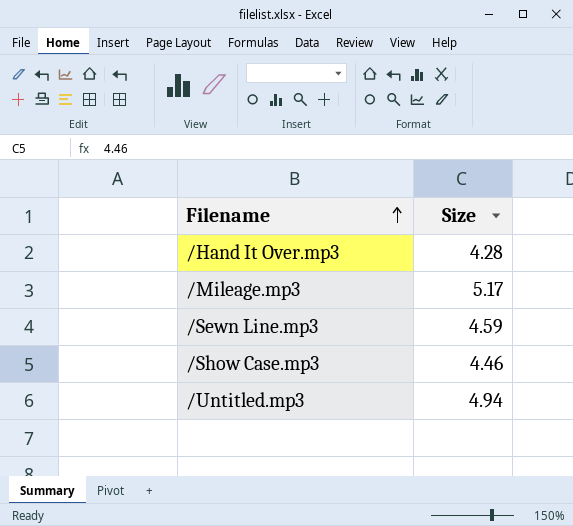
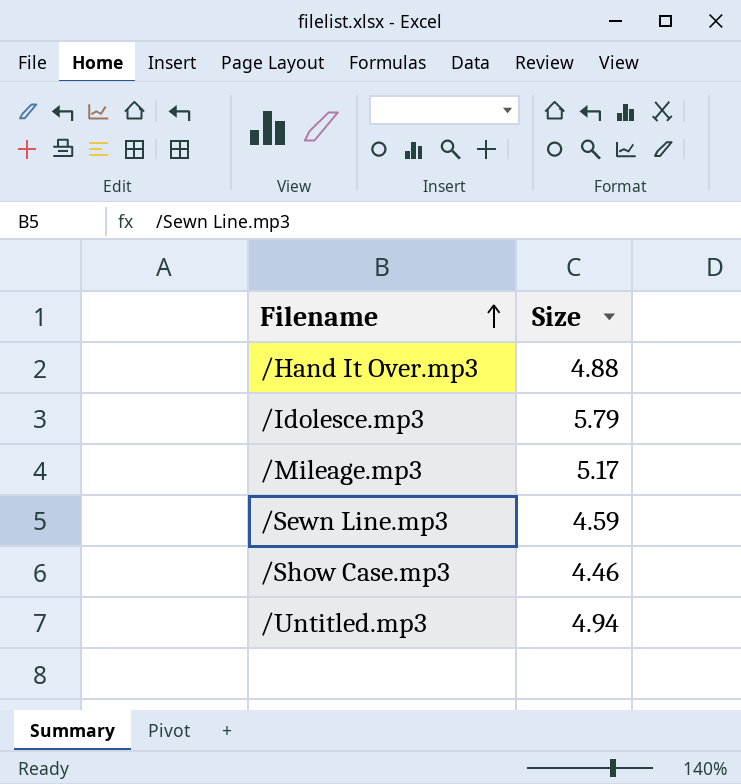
/Hand It Over.mp3 | Size: 4.28 -> 4.88
row /Idolesce.mp3: none -> 5.79

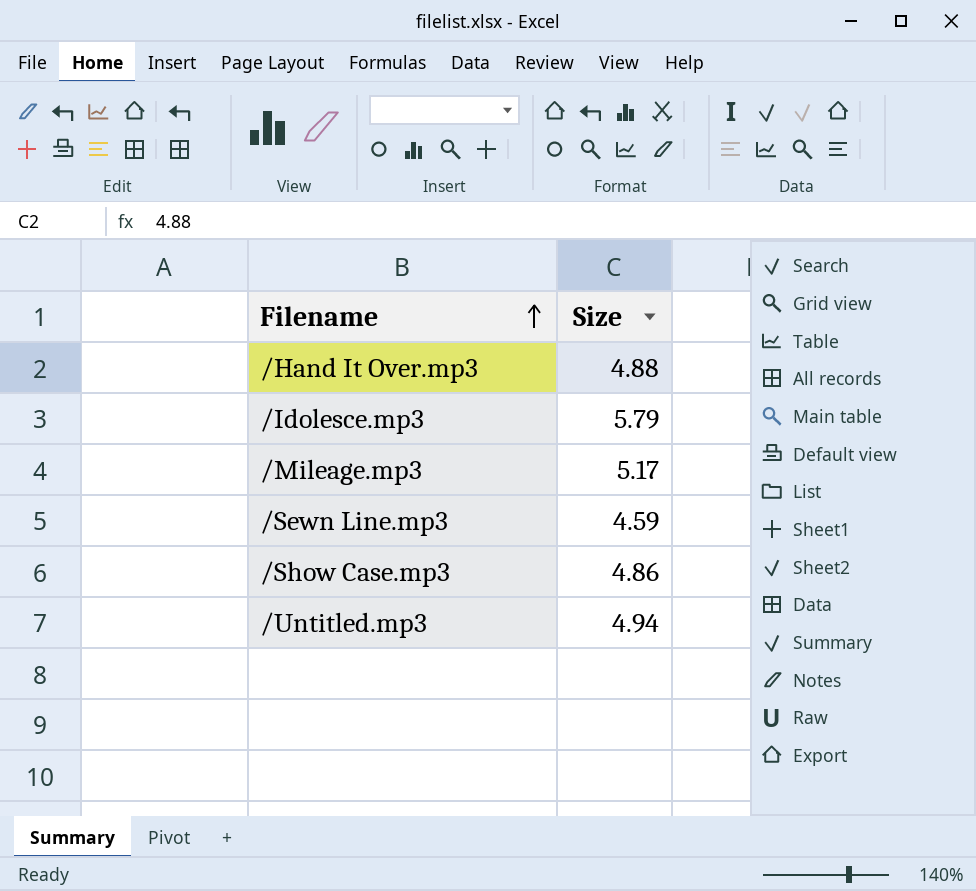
/Show Case.mp3 | Size: 4.46 -> 4.86

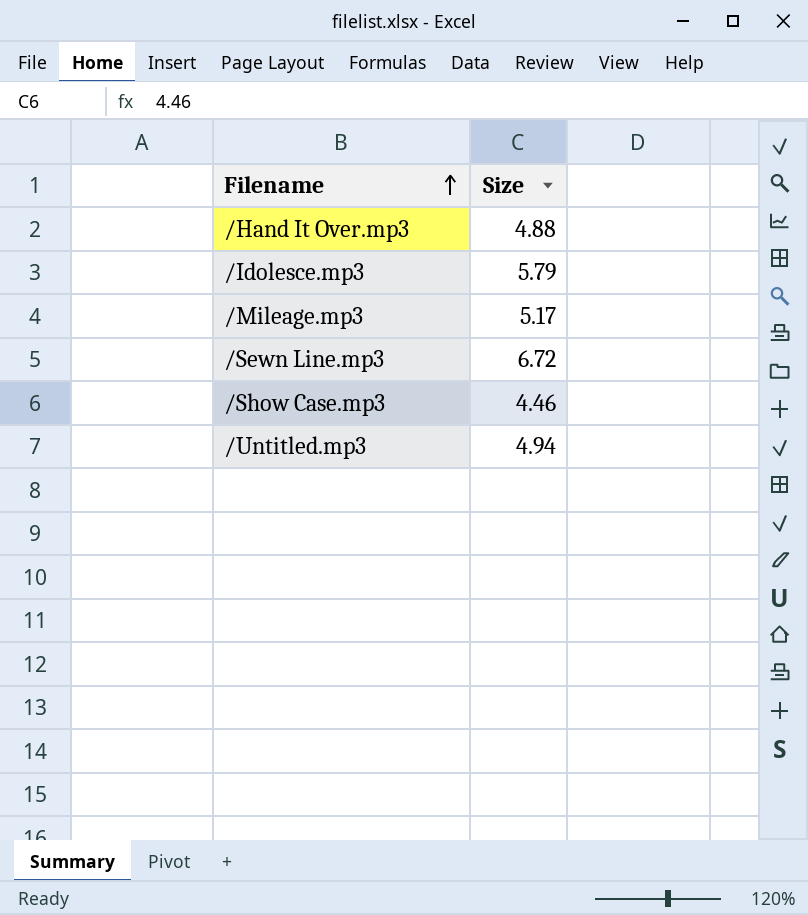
/Sewn Line.mp3 | Size: 4.59 -> 6.72
/Show Case.mp3 | Size: 4.86 -> 4.46

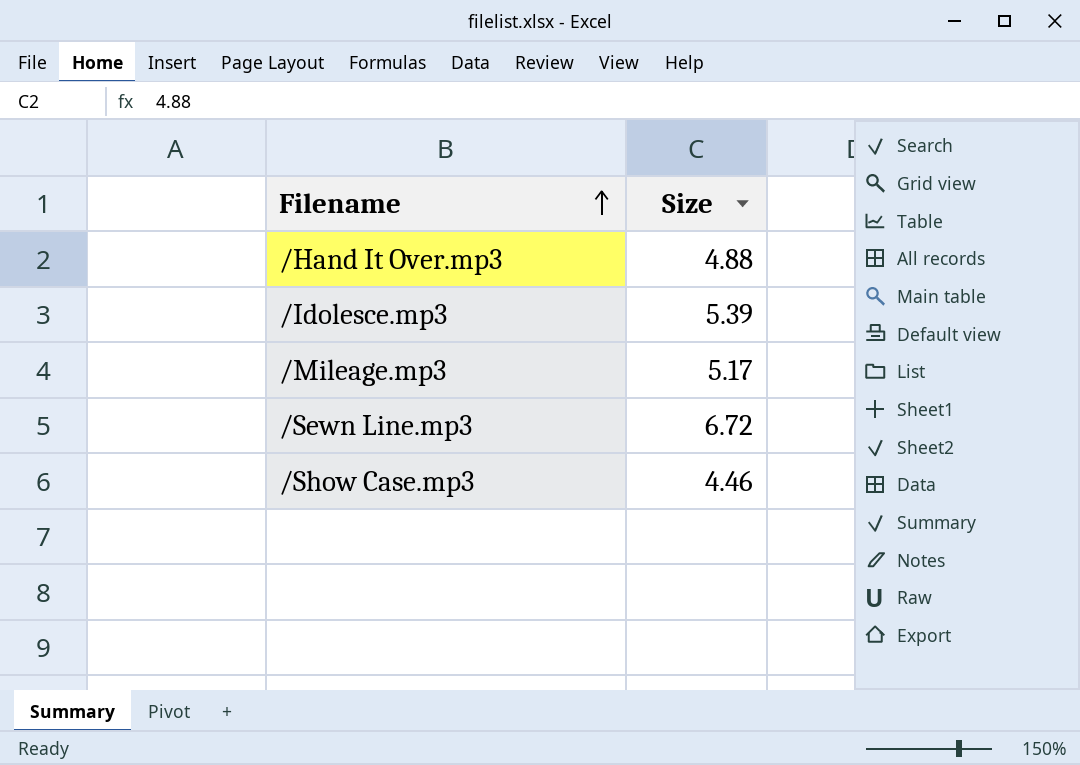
row /Untitled.mp3: 4.94 -> none
/Idolesce.mp3 | Size: 5.79 -> 5.39

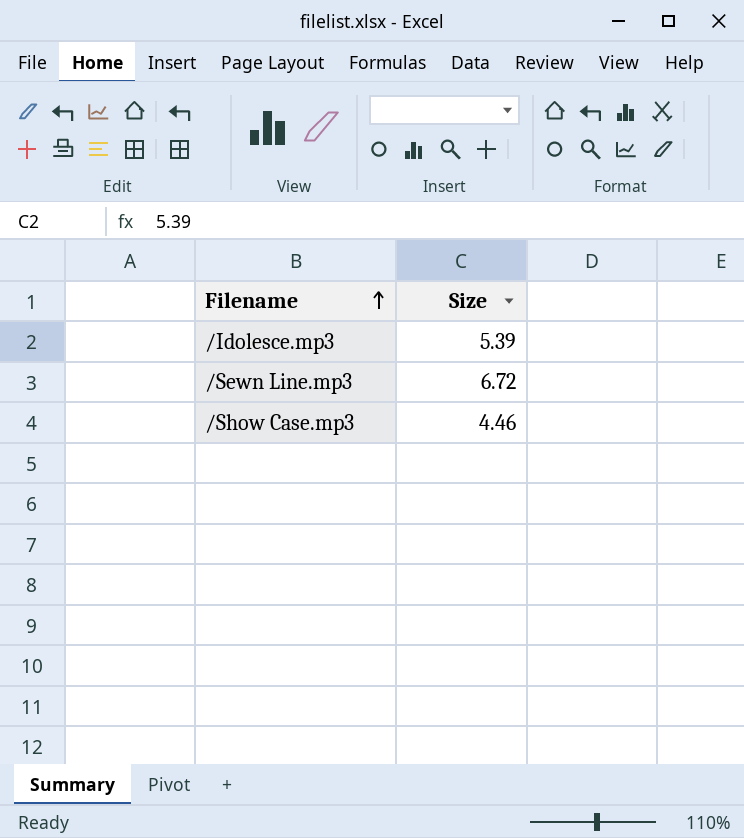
row /Hand It Over.mp3: 4.88 -> none
row /Mileage.mp3: 5.17 -> none

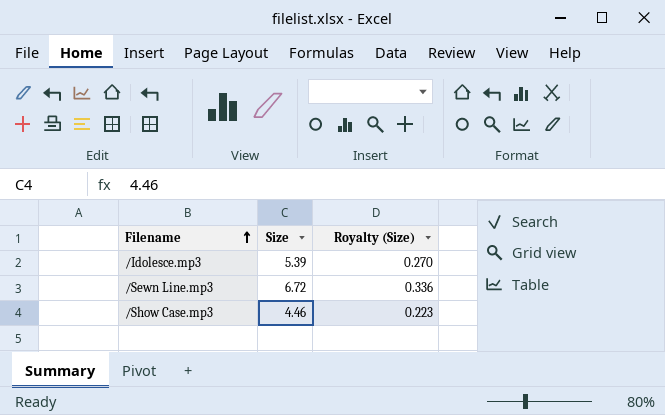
column Royalty (Size) | formula: none -> [Size] * 0.05

